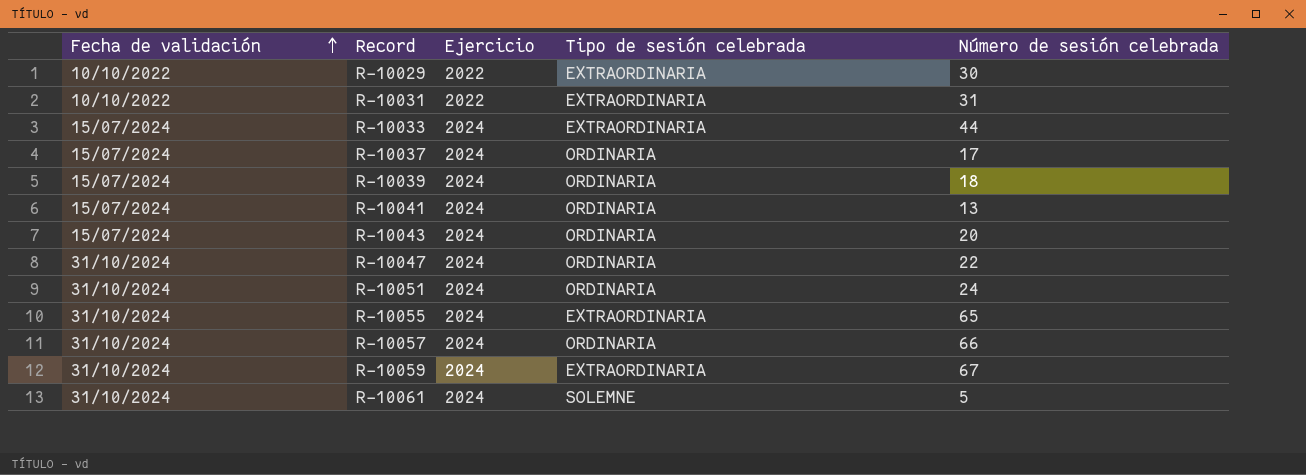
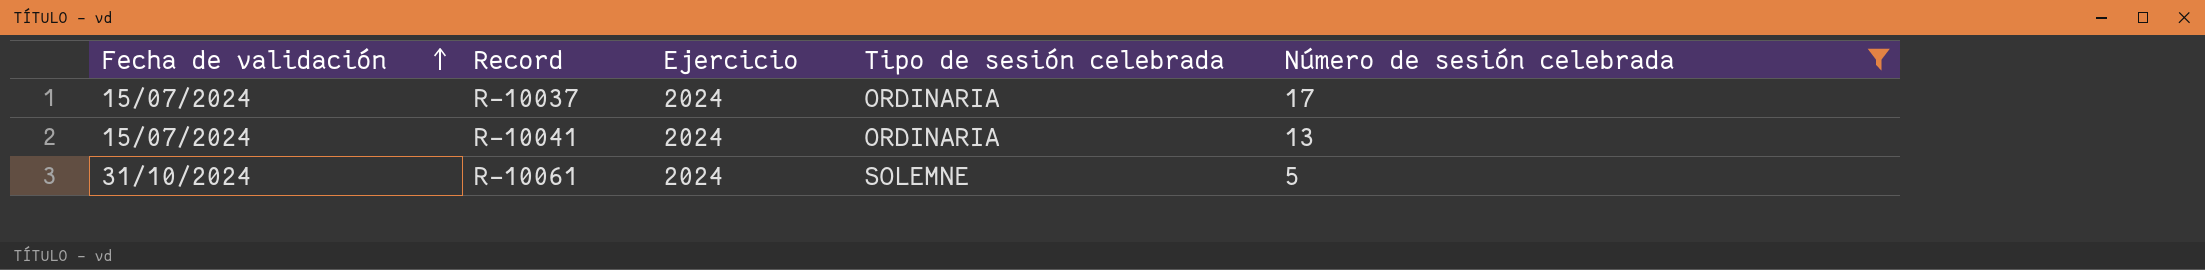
filter: none -> Número de sesión celebrada <= 17

